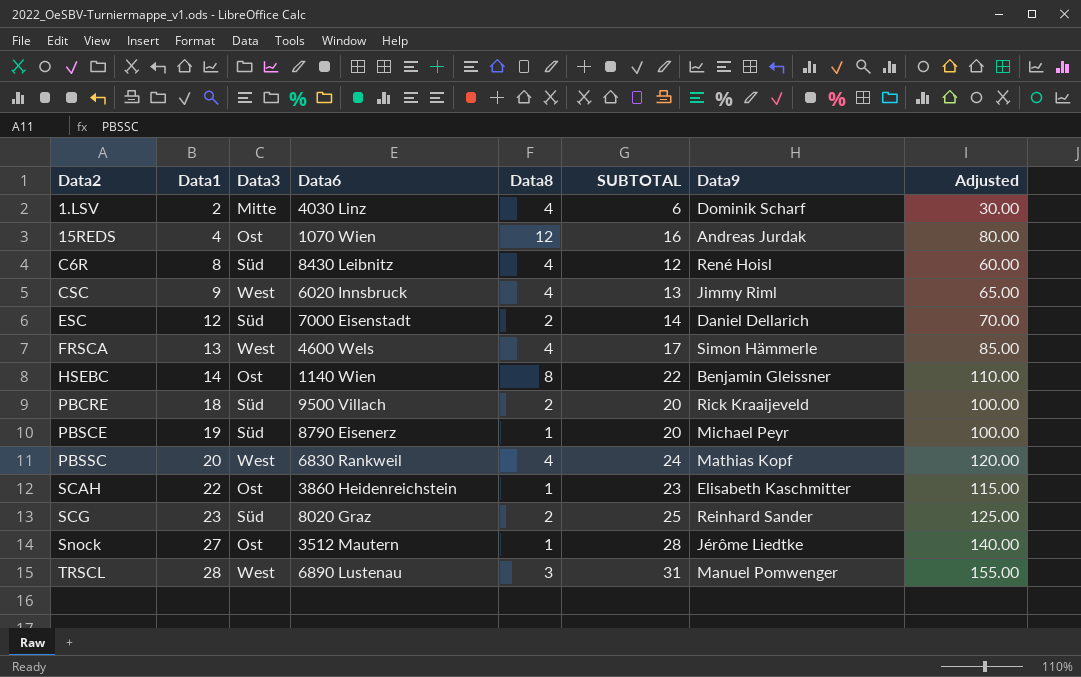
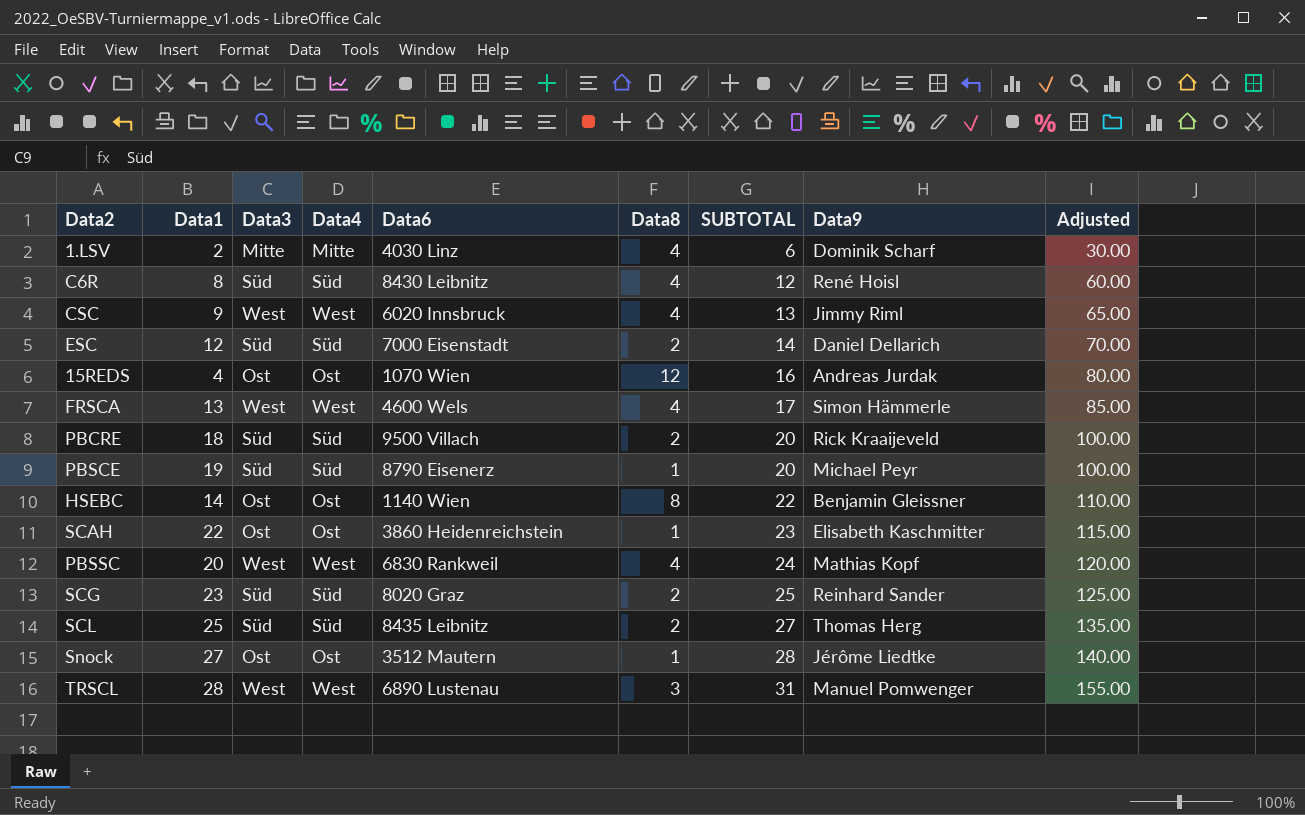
row order: Data2 ascending -> SUBTOTAL ascending
column Data4 | position: none -> 4
row SCL: none -> 25 | Süd | Süd | 8435 Leibnitz | 2 | 27 | Thomas Herg | 135.00

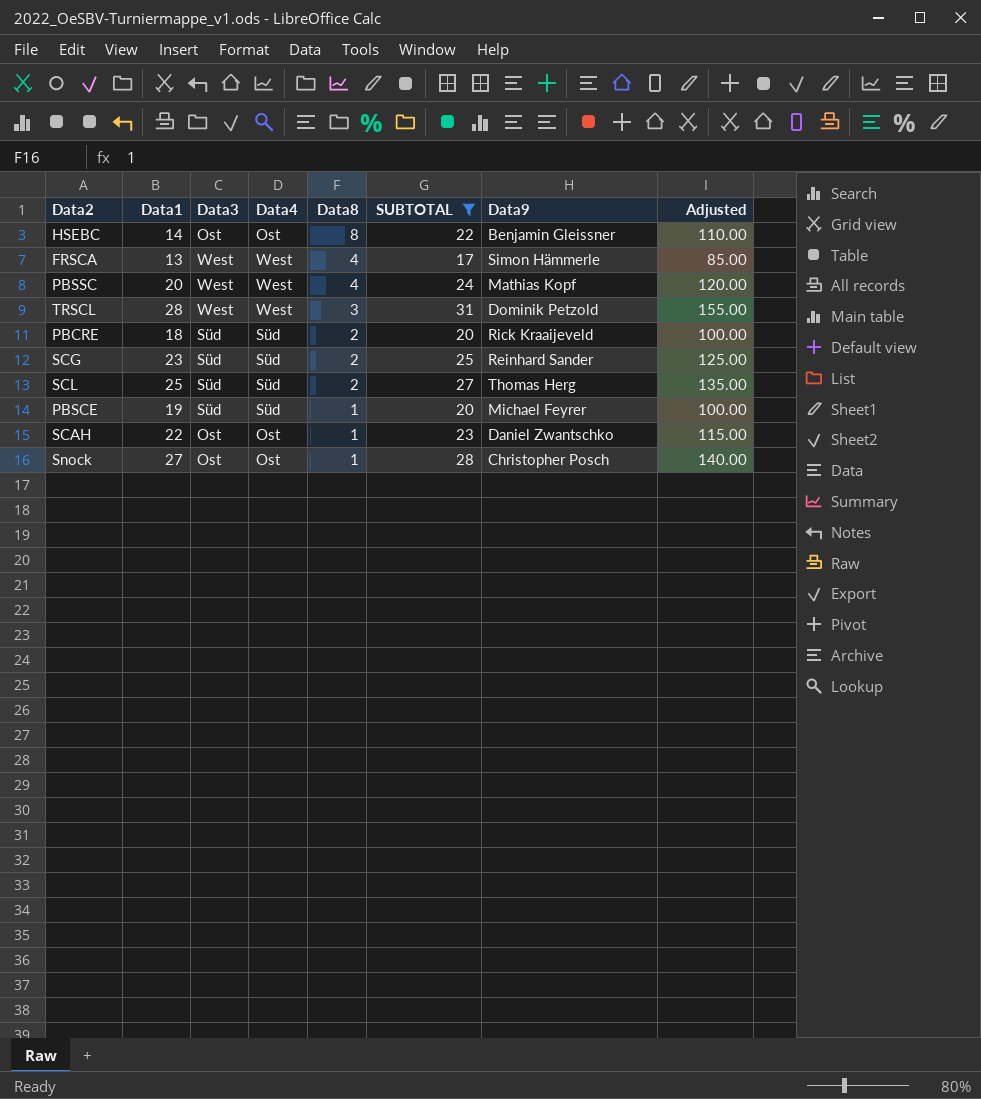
filter: none -> SUBTOTAL >= 17
row order: SUBTOTAL ascending -> Data8 descending
column Data6 | position: 5 -> none
TRSCL | Data9: Manuel Pomwenger -> Dominik Petzold
PBSCE | Data9: Michael Peyr -> Michael Feyrer
SCAH | Data9: Elisabeth Kaschmitter -> Daniel Zwantschko
Snock | Data9: Jérôme Liedtke -> Christopher Posch

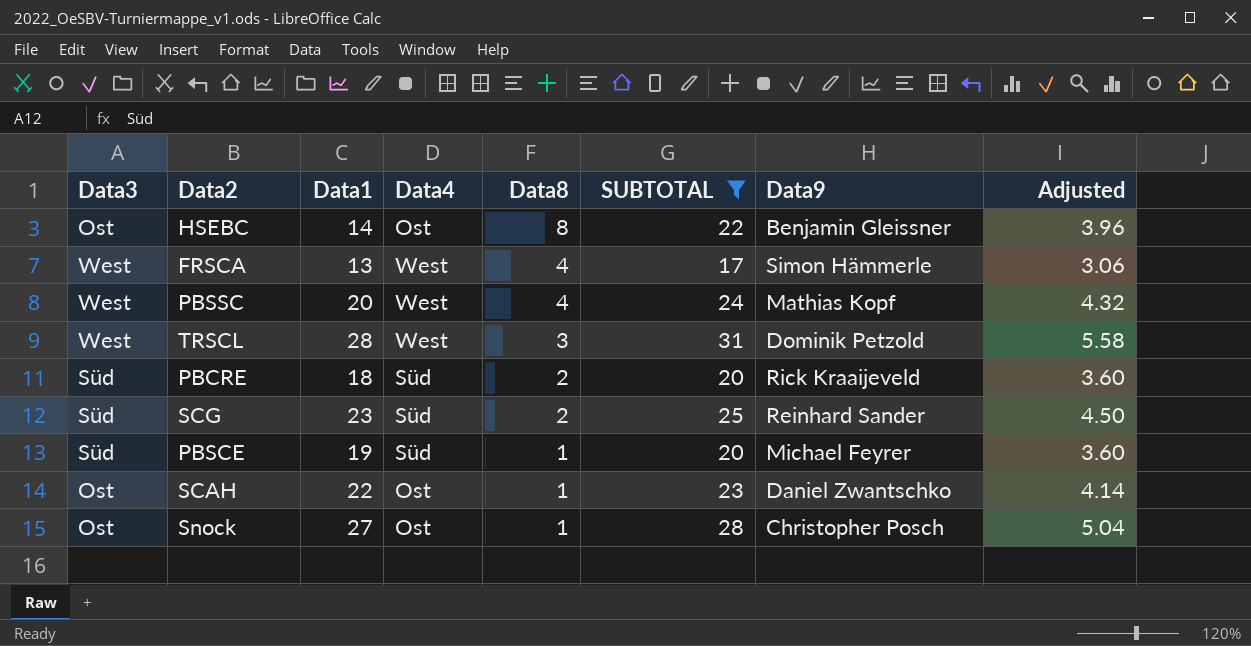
column Data3 | position: 3 -> 1
column Adjusted | formula: [SUBTOTAL] * 5 -> [SUBTOTAL] * 0.18
row SCL: 25 | Süd | Süd | 2 | 27 | Thomas Herg | 135.00 -> none

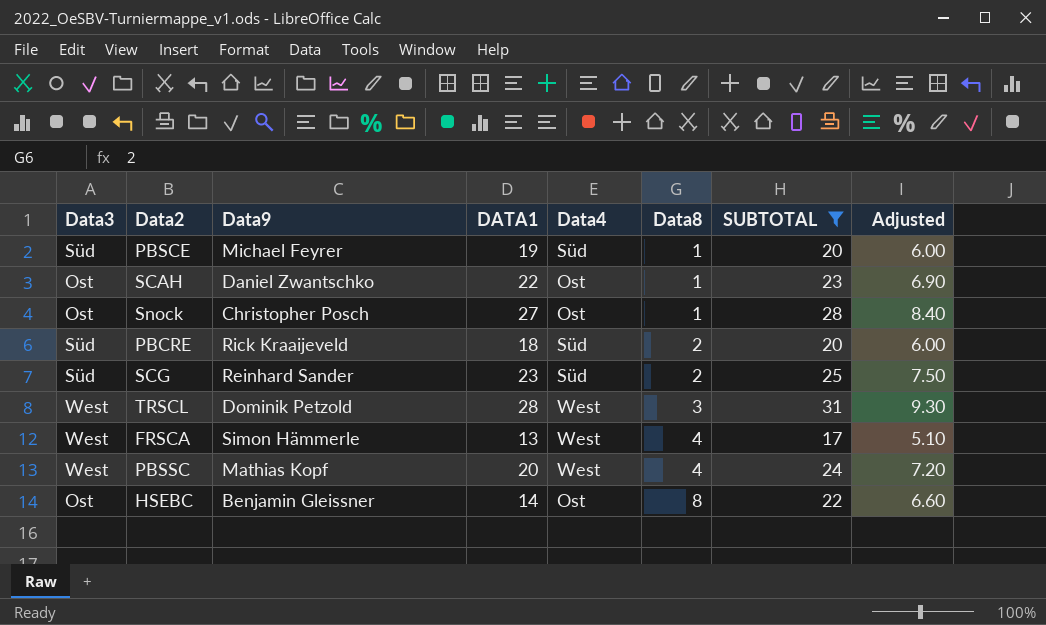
row order: Data8 descending -> Data8 ascending
column Data9 | position: 7 -> 3
column name: Data1 -> DATA1
column Adjusted | formula: [SUBTOTAL] * 0.18 -> [SUBTOTAL] * 0.3

